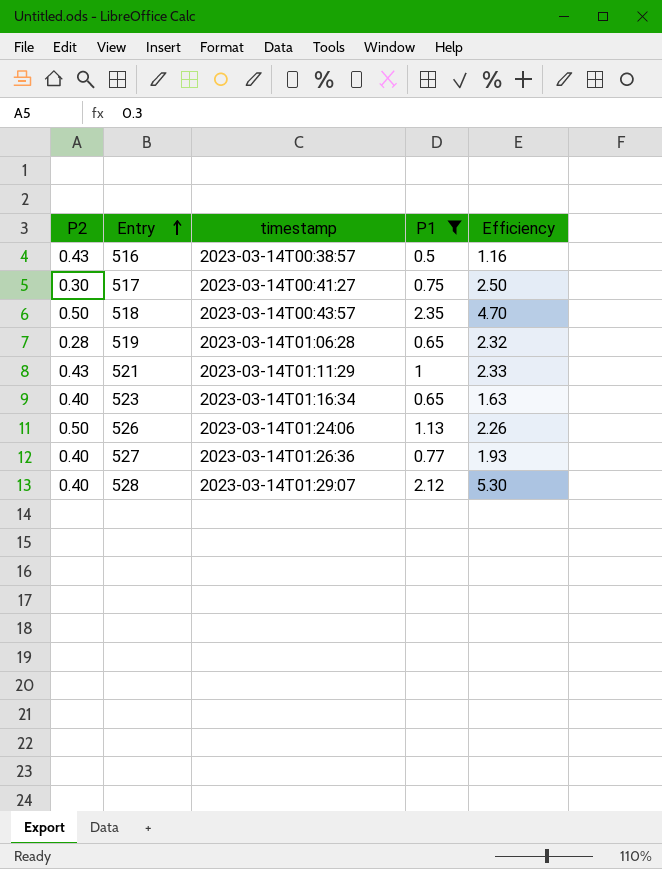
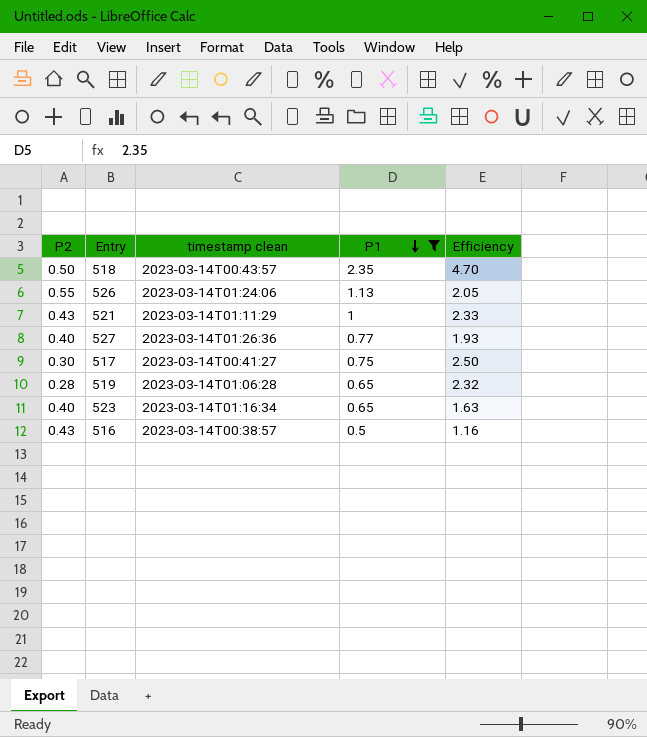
row order: Entry ascending -> P1 descending
column name: timestamp -> timestamp clean
row 528: 0.40 | 2023-03-14T01:29:07 | 2.12 | 5.30 -> none
526 | P2: 0.50 -> 0.55
526 | Efficiency: 2.26 -> 2.05

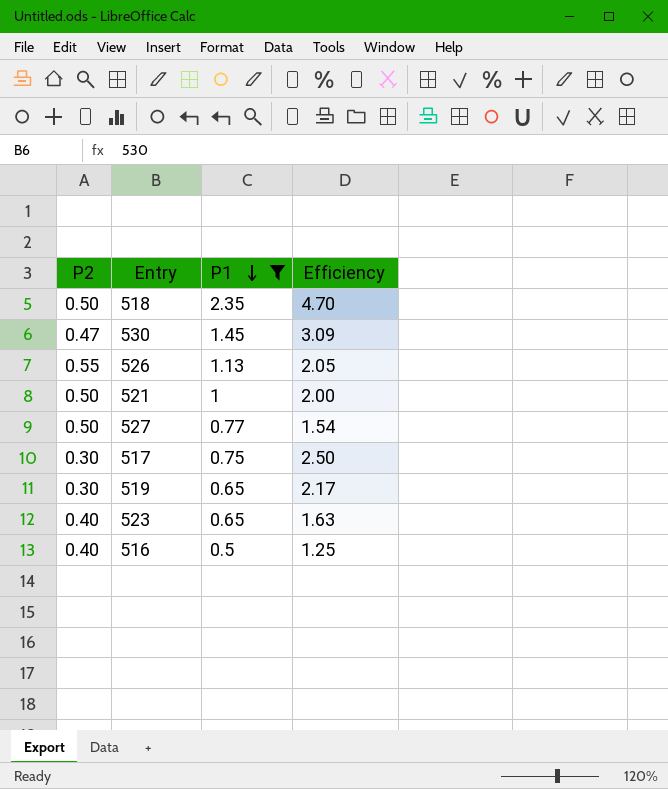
column timestamp clean | position: 3 -> none
row 530: none -> 0.47 | 1.45 | 3.09
521 | P2: 0.43 -> 0.50
521 | Efficiency: 2.33 -> 2.00
527 | P2: 0.40 -> 0.50
527 | Efficiency: 1.93 -> 1.54
519 | P2: 0.28 -> 0.30
519 | Efficiency: 2.32 -> 2.17
516 | P2: 0.43 -> 0.40
516 | Efficiency: 1.16 -> 1.25

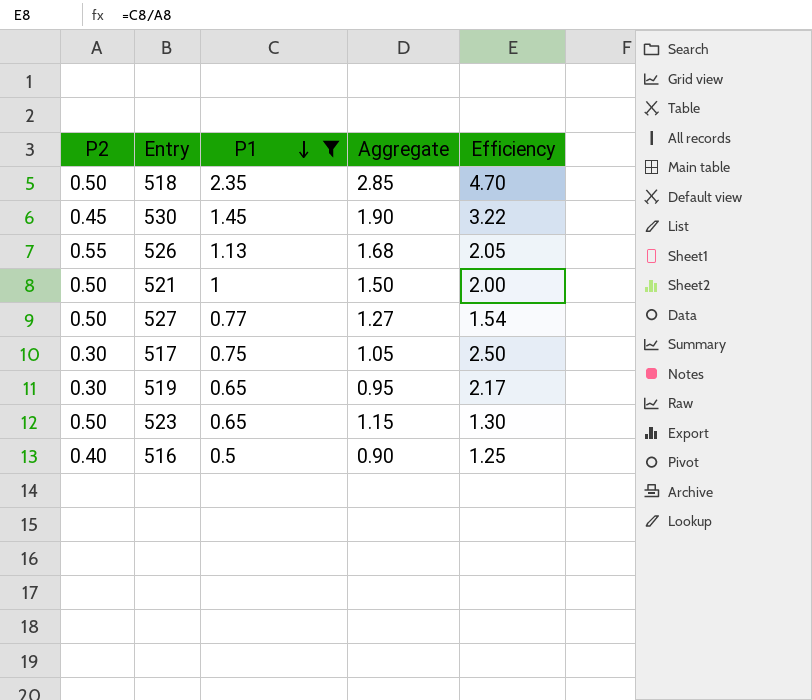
column Aggregate | formula: none -> [P2] + [P1]
530 | P2: 0.47 -> 0.45
530 | Efficiency: 3.09 -> 3.22
523 | P2: 0.40 -> 0.50
523 | Efficiency: 1.63 -> 1.30

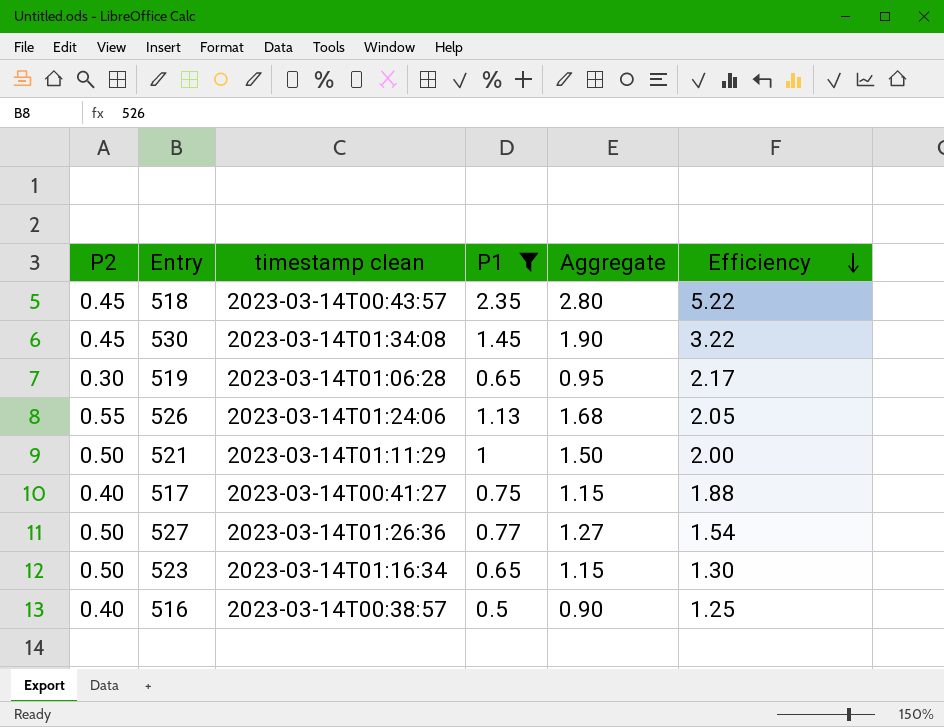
row order: P1 descending -> Efficiency descending
column timestamp clean | position: none -> 3
518 | P2: 0.50 -> 0.45
518 | Aggregate: 2.85 -> 2.80
518 | Efficiency: 4.70 -> 5.22
517 | P2: 0.30 -> 0.40
517 | Aggregate: 1.05 -> 1.15
517 | Efficiency: 2.50 -> 1.88

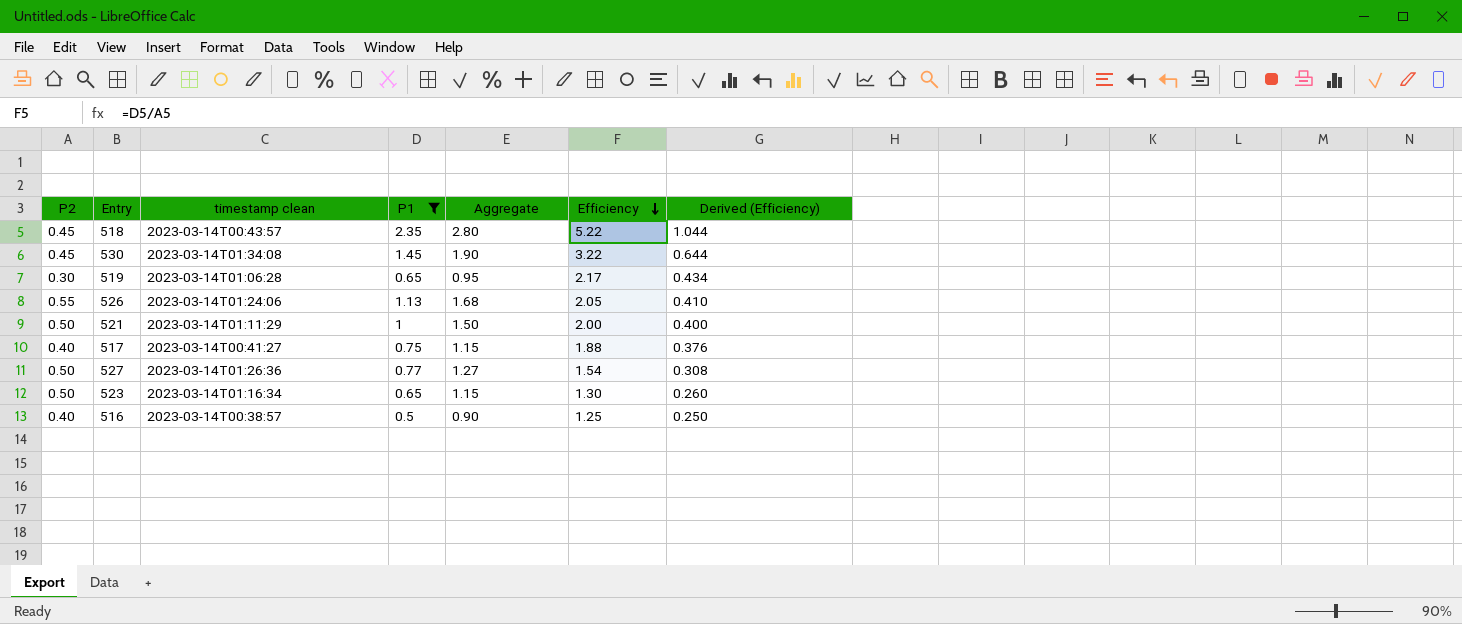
column Derived (Efficiency) | formula: none -> [Efficiency] * 0.2

